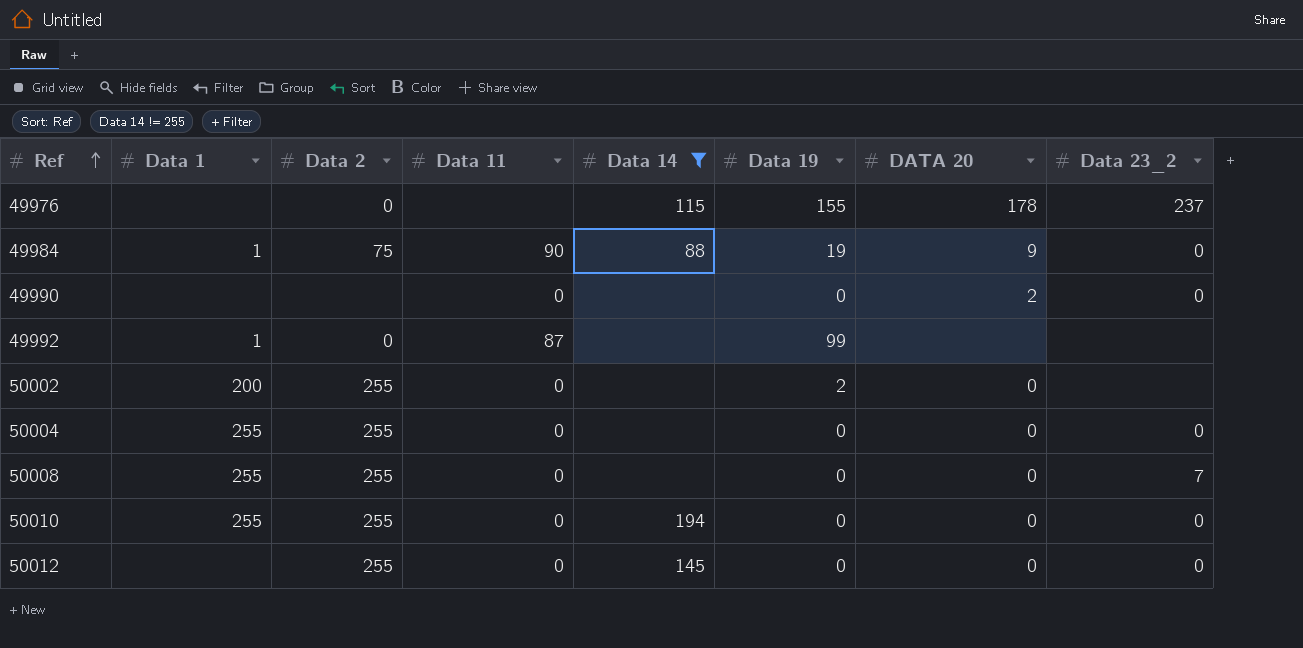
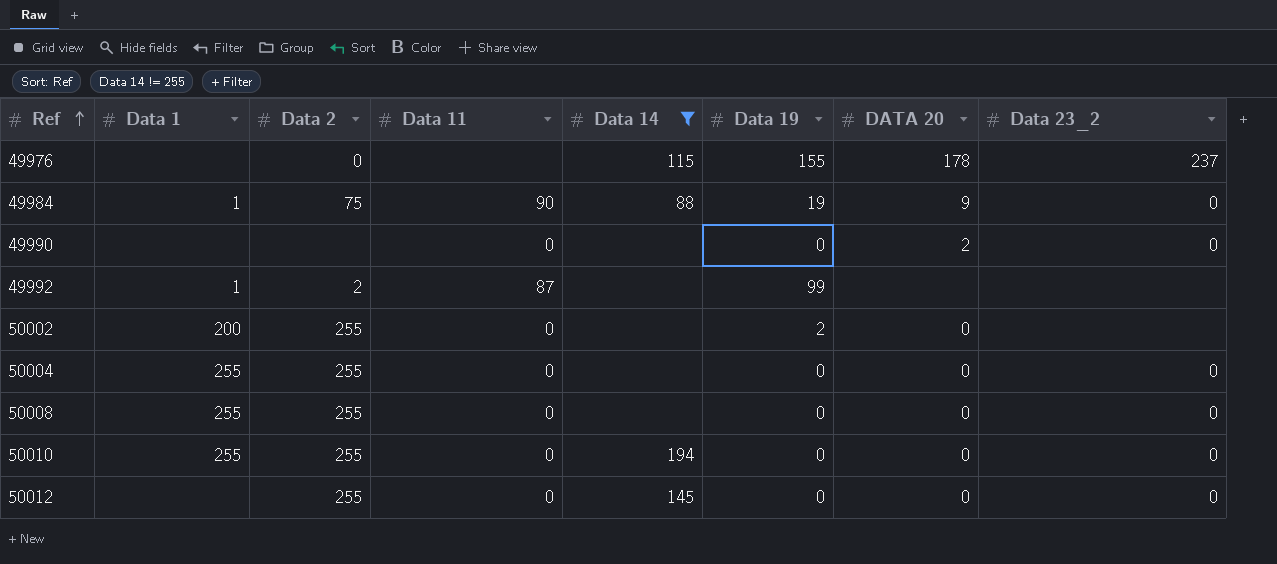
49992 | Data 2: 0 -> 2
50008 | Data 23_2: 7 -> 0

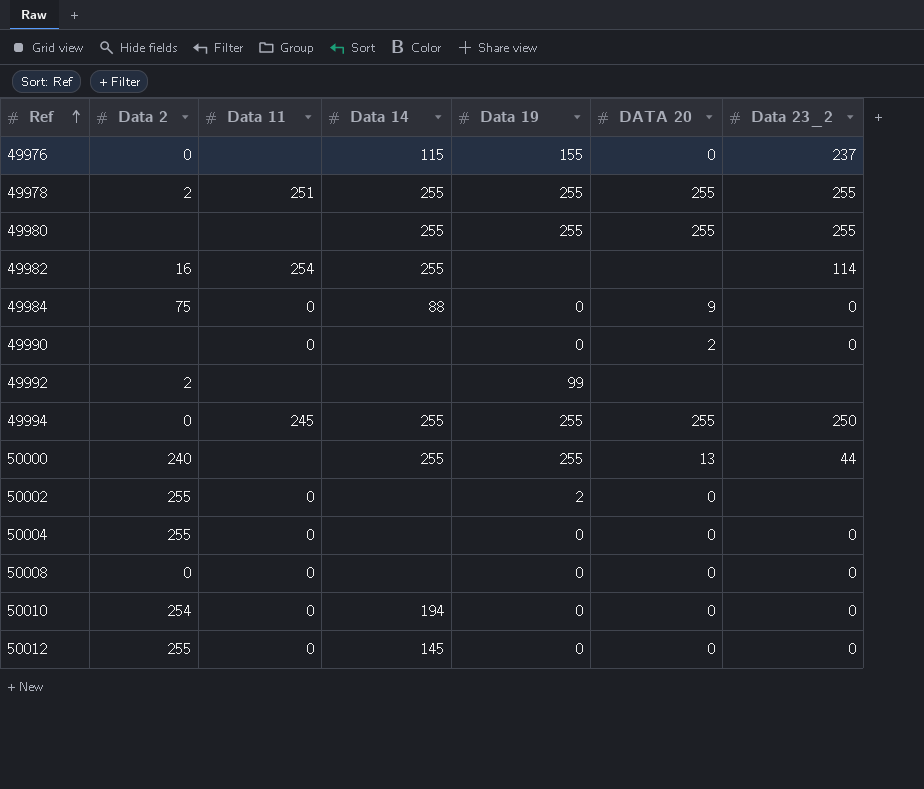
filter: Data 14 != 255 -> none
column Data 1 | position: 2 -> none
49976 | DATA 20: 178 -> 0
49984 | Data 11: 90 -> 0
49984 | Data 19: 19 -> 0
49992 | Data 11: 87 -> none
50008 | Data 2: 255 -> 0
50010 | Data 2: 255 -> 254

